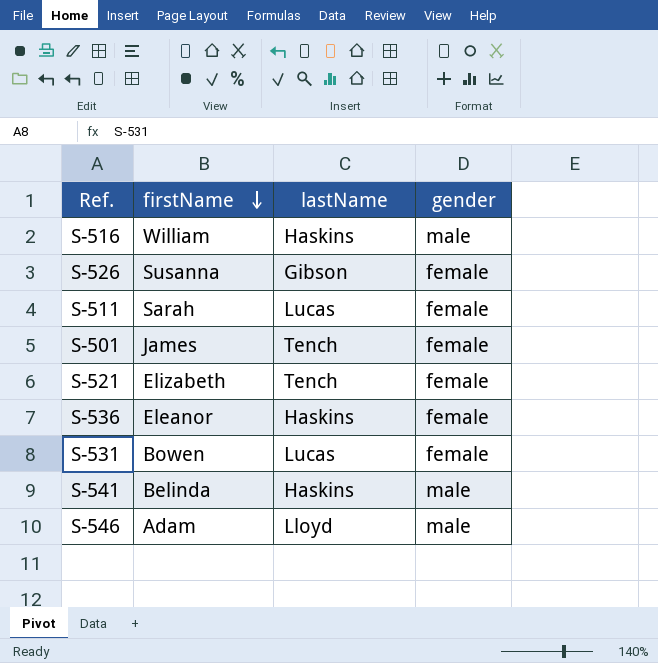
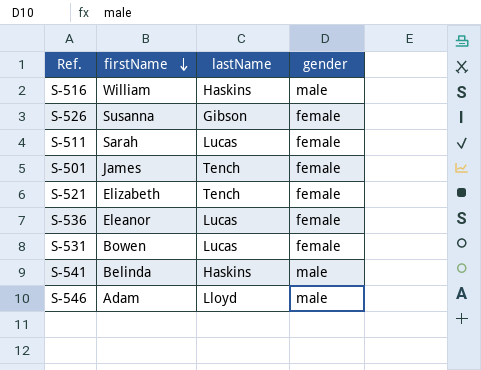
S-536 | lastName: Haskins -> Lucas

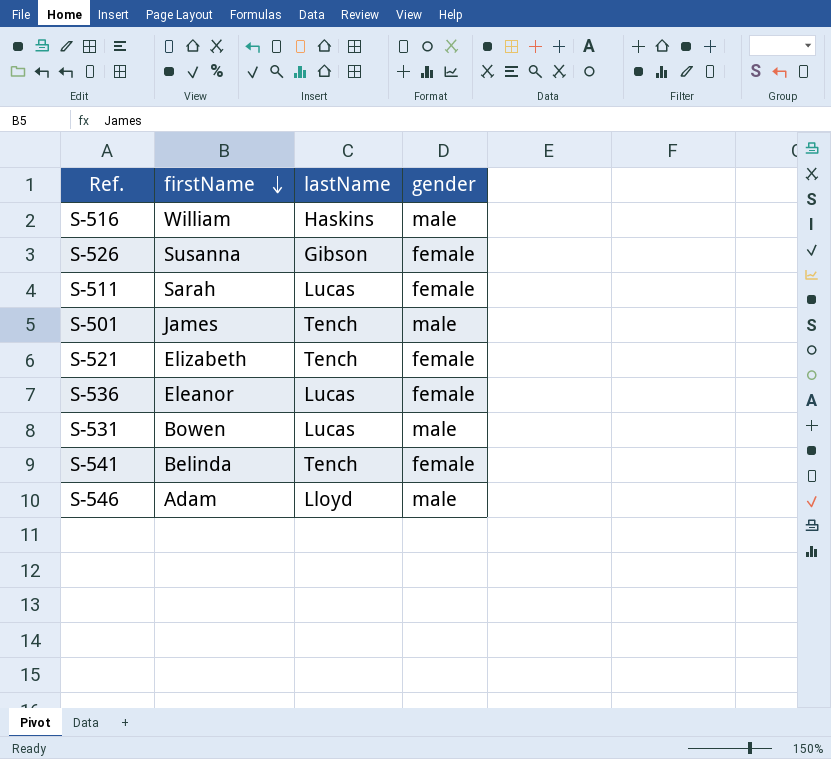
S-501 | gender: female -> male
S-531 | gender: female -> male
S-541 | lastName: Haskins -> Tench
S-541 | gender: male -> female

